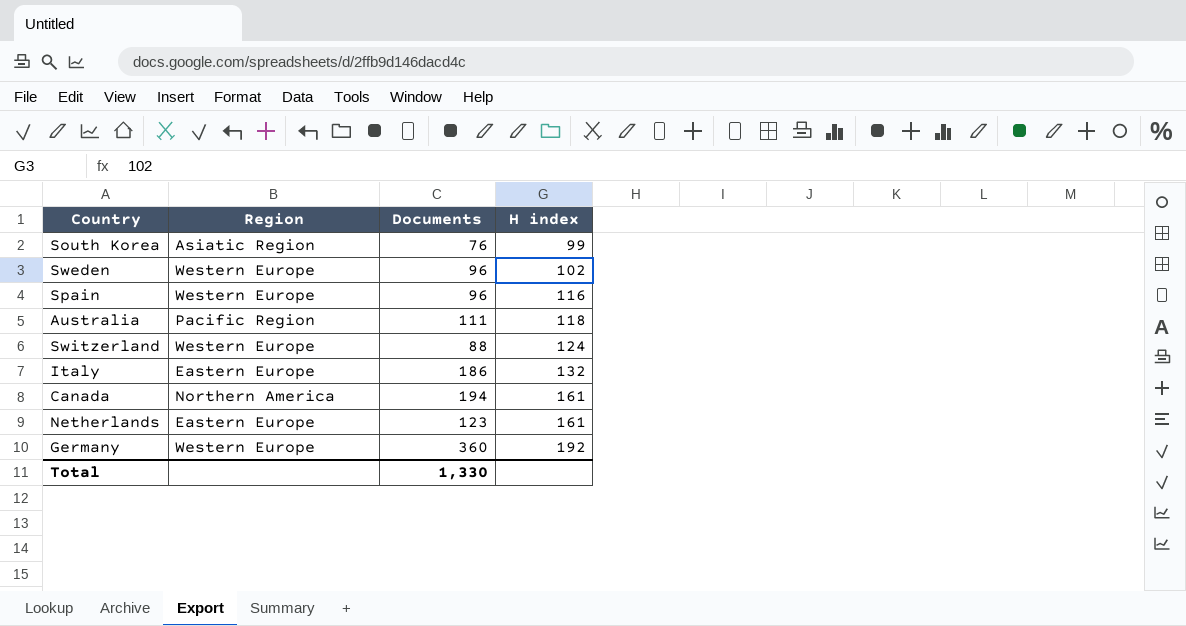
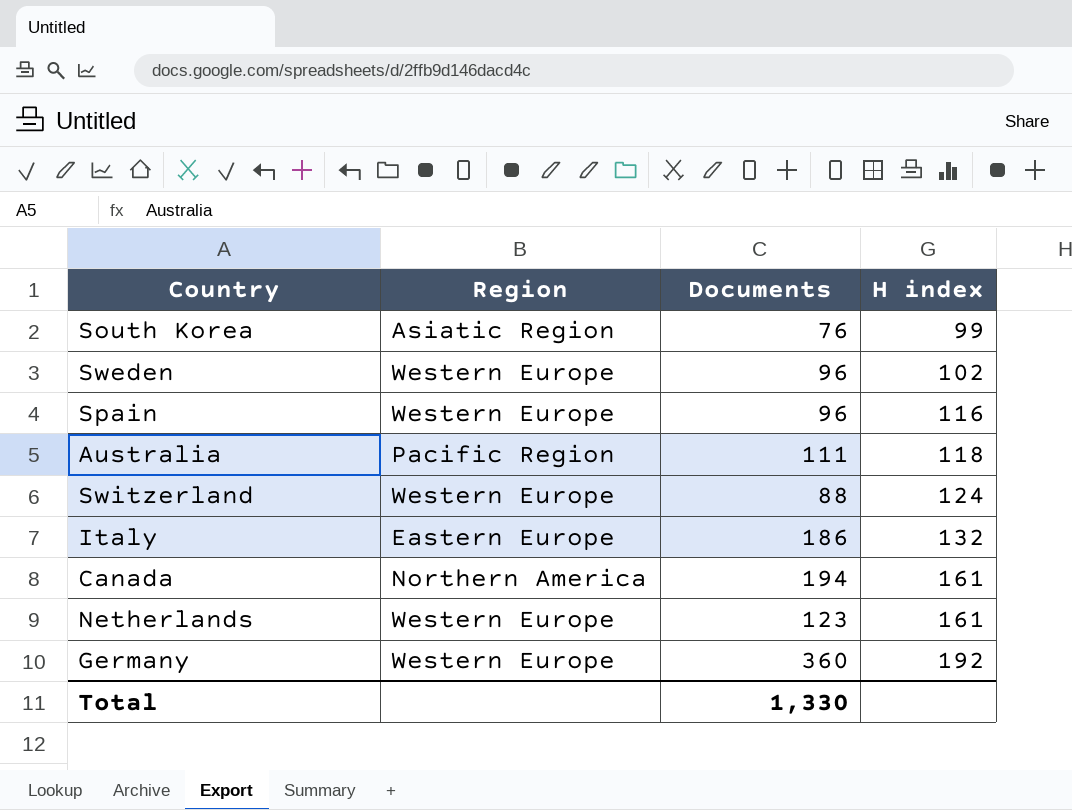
Netherlands | Region: Eastern Europe -> Western Europe

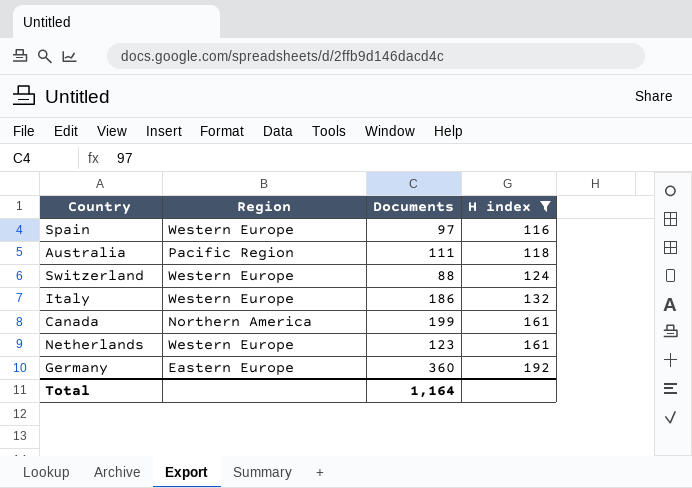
filter: none -> H index >= 116
Spain | Documents: 96 -> 97
Italy | Region: Eastern Europe -> Western Europe
Canada | Documents: 194 -> 199
Germany | Region: Western Europe -> Eastern Europe
Total | Documents: 1,330 -> 1,164

